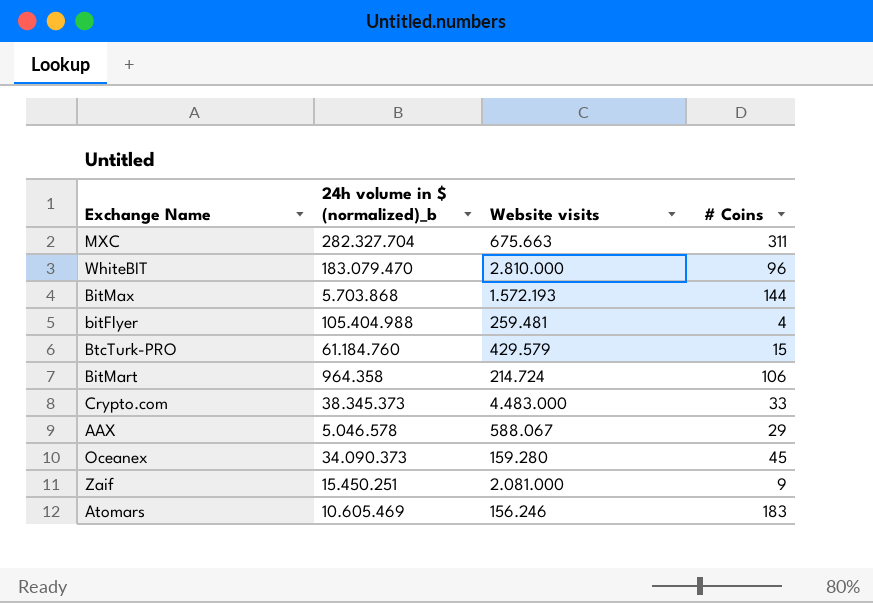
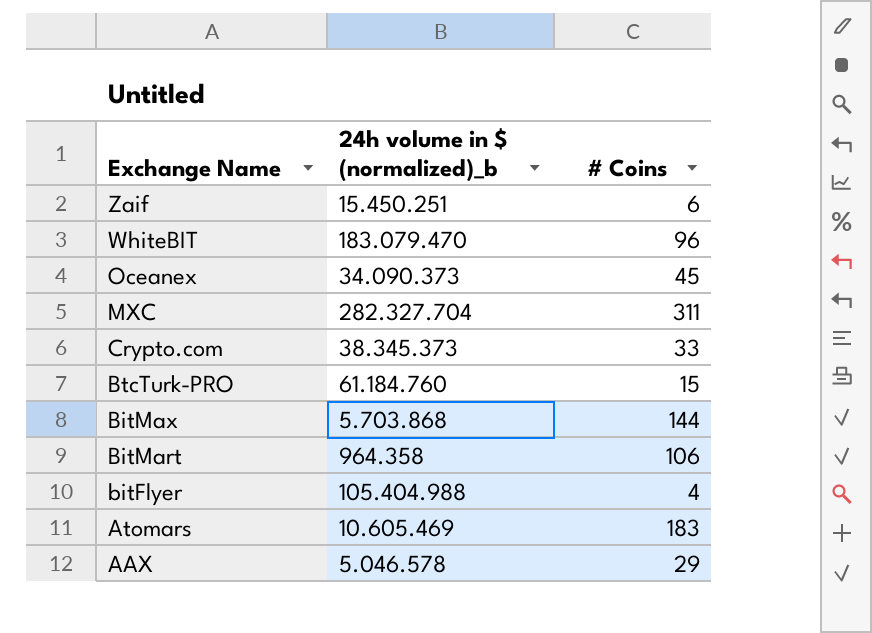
row order: none -> Exchange Name descending
column Website visits | position: 3 -> none
Zaif | # Coins: 9 -> 6

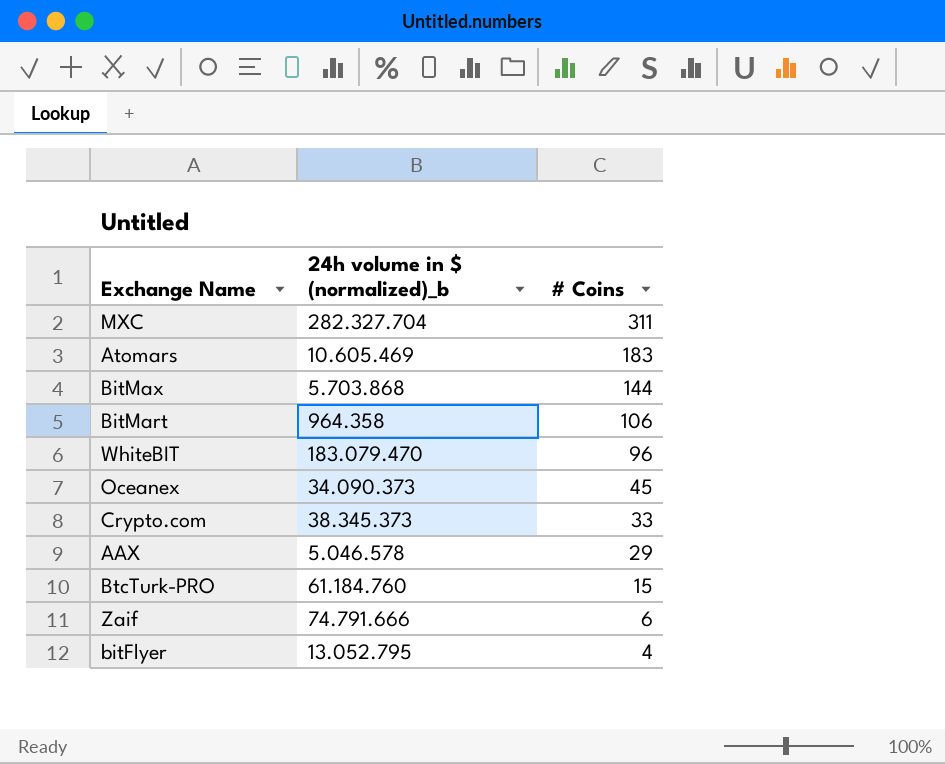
row order: Exchange Name descending -> # Coins descending
Zaif | 24h volume in $ (normalized)_b: 15.450.251 -> 74.791.666
bitFlyer | 24h volume in $ (normalized)_b: 105.404.988 -> 13.052.795

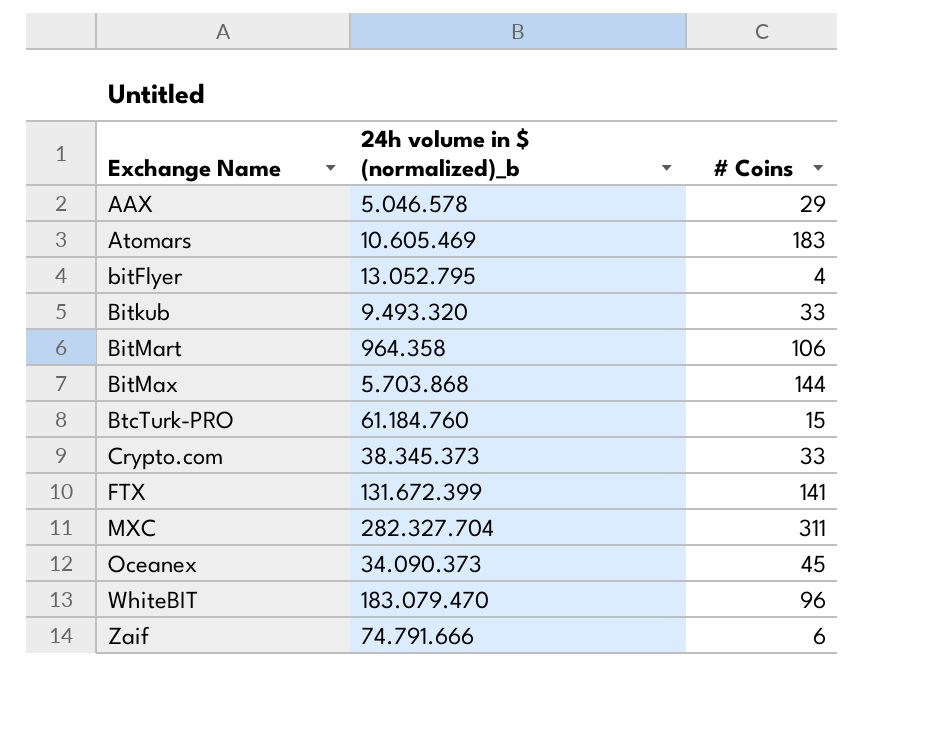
row order: # Coins descending -> Exchange Name ascending
row Bitkub: none -> 9.493.320 | 33
row FTX: none -> 131.672.399 | 141

